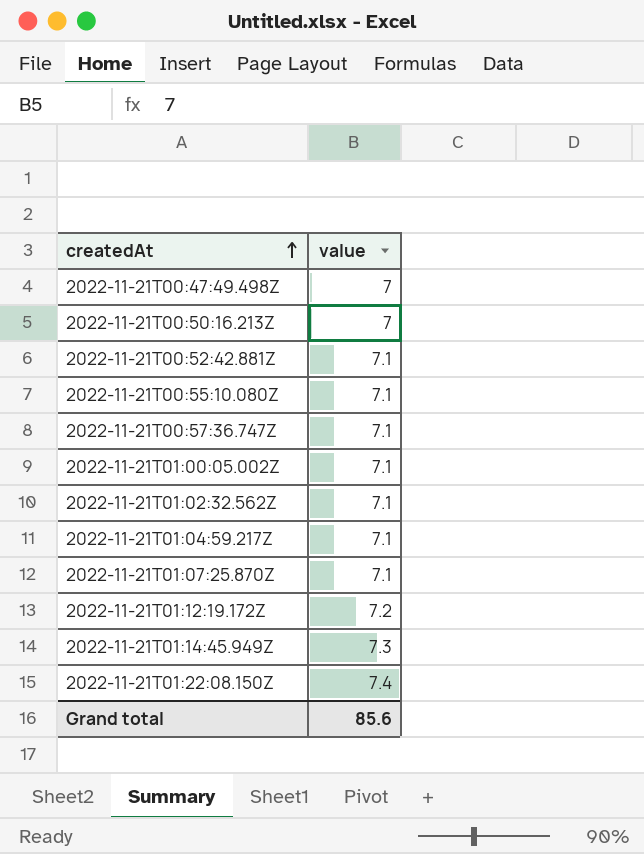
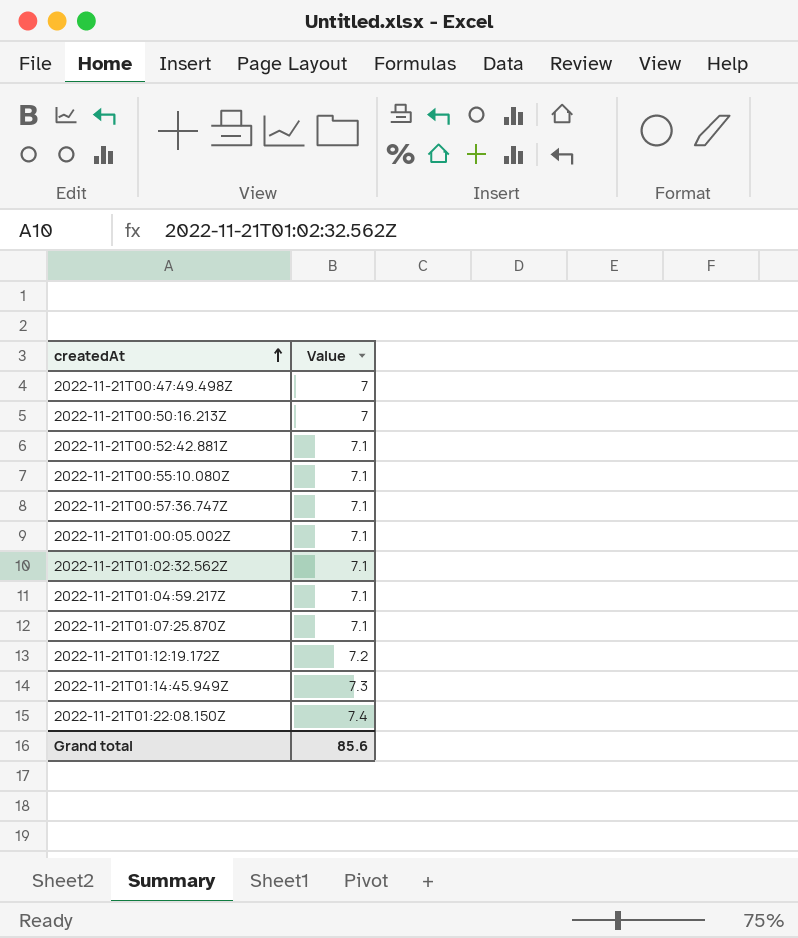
column name: value -> Value

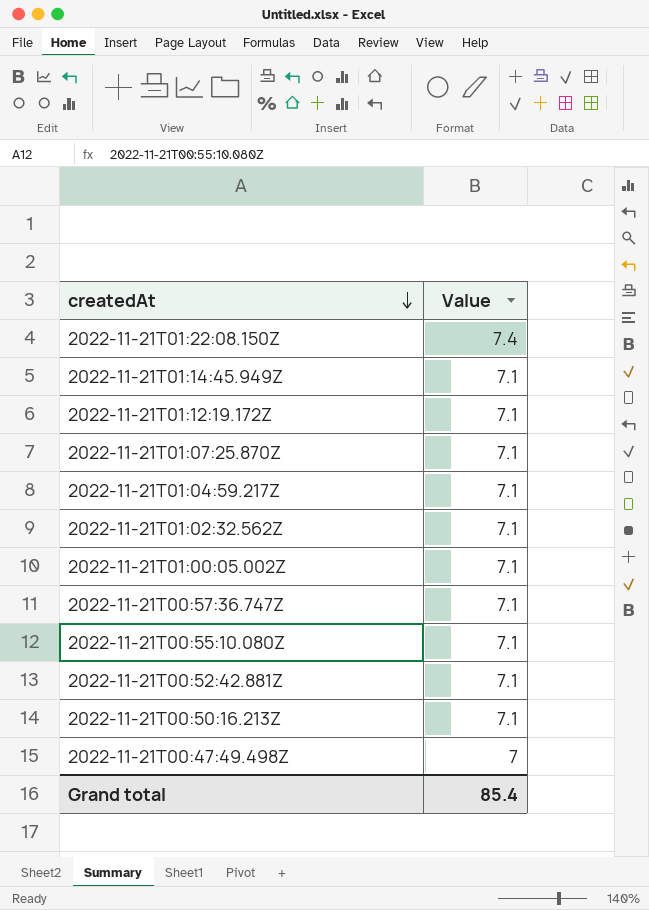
row order: createdAt ascending -> createdAt descending
2022-11-21T01:14:45.949Z | Value: 7.3 -> 7.1
2022-11-21T01:12:19.172Z | Value: 7.2 -> 7.1
2022-11-21T00:50:16.213Z | Value: 7 -> 7.1
Grand total | Value: 85.6 -> 85.4

